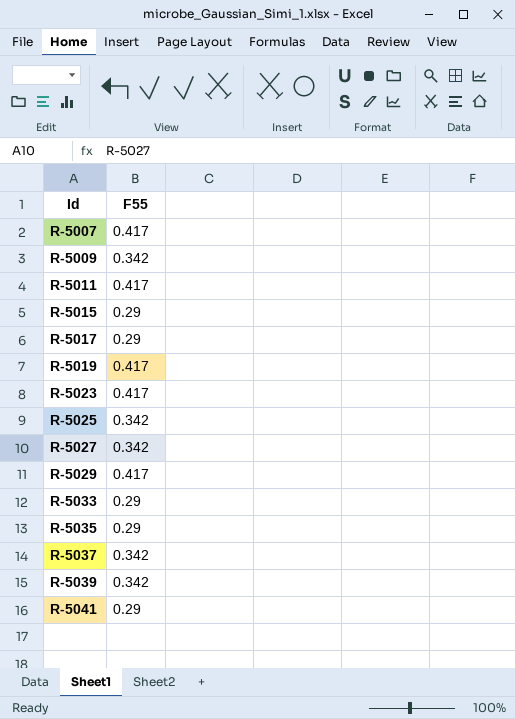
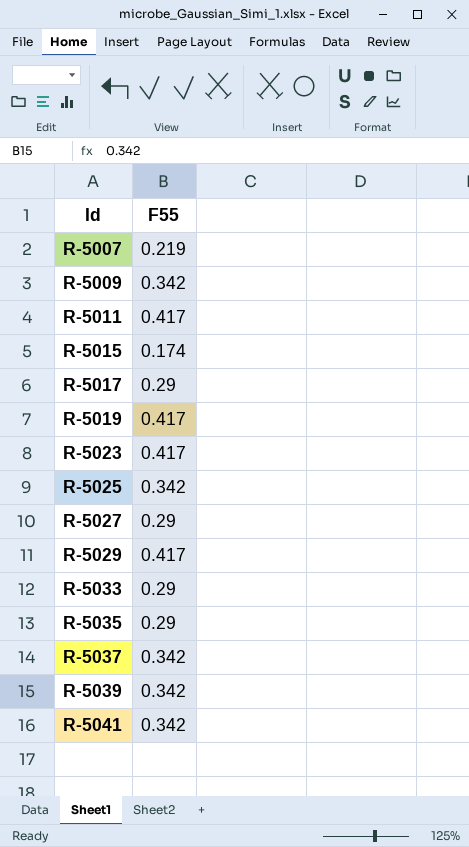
R-5007 | F55: 0.417 -> 0.219
R-5015 | F55: 0.29 -> 0.174
R-5027 | F55: 0.342 -> 0.29
R-5041 | F55: 0.29 -> 0.342

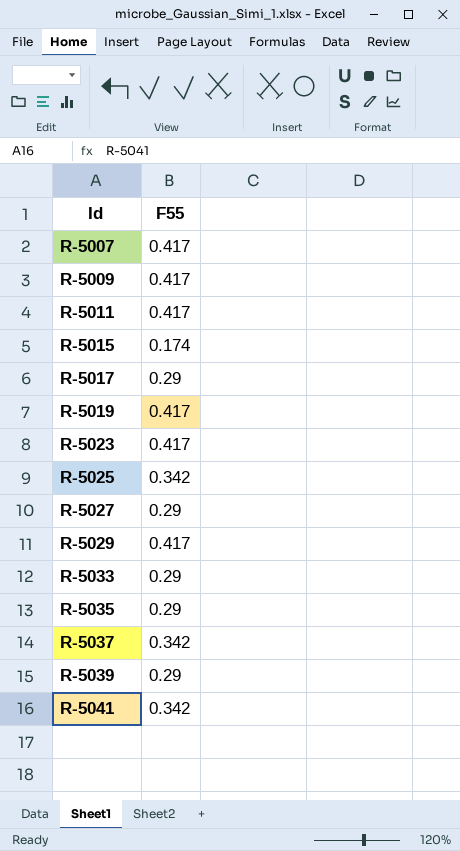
R-5007 | F55: 0.219 -> 0.417
R-5009 | F55: 0.342 -> 0.417
R-5039 | F55: 0.342 -> 0.29

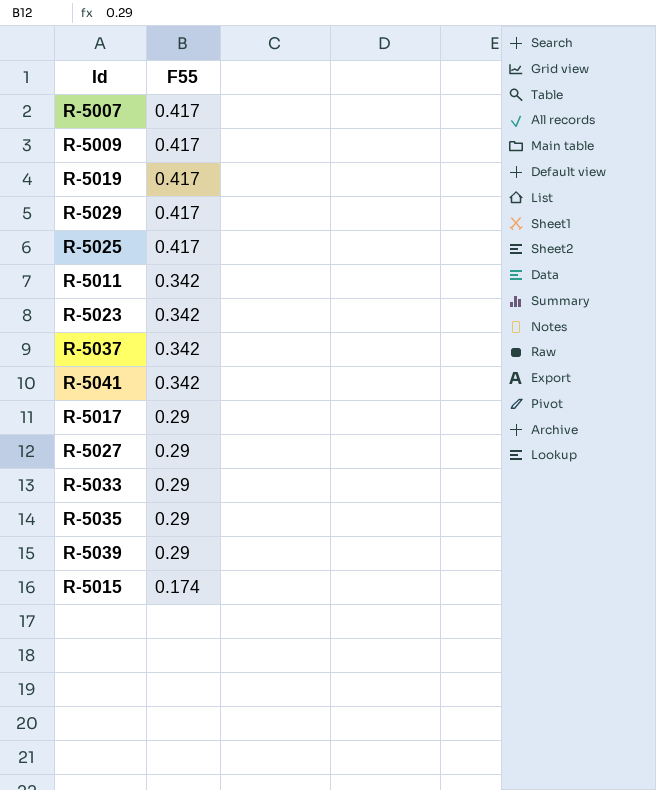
row order: Id ascending -> F55 descending
R-5025 | F55: 0.342 -> 0.417
R-5011 | F55: 0.417 -> 0.342
R-5023 | F55: 0.417 -> 0.342

